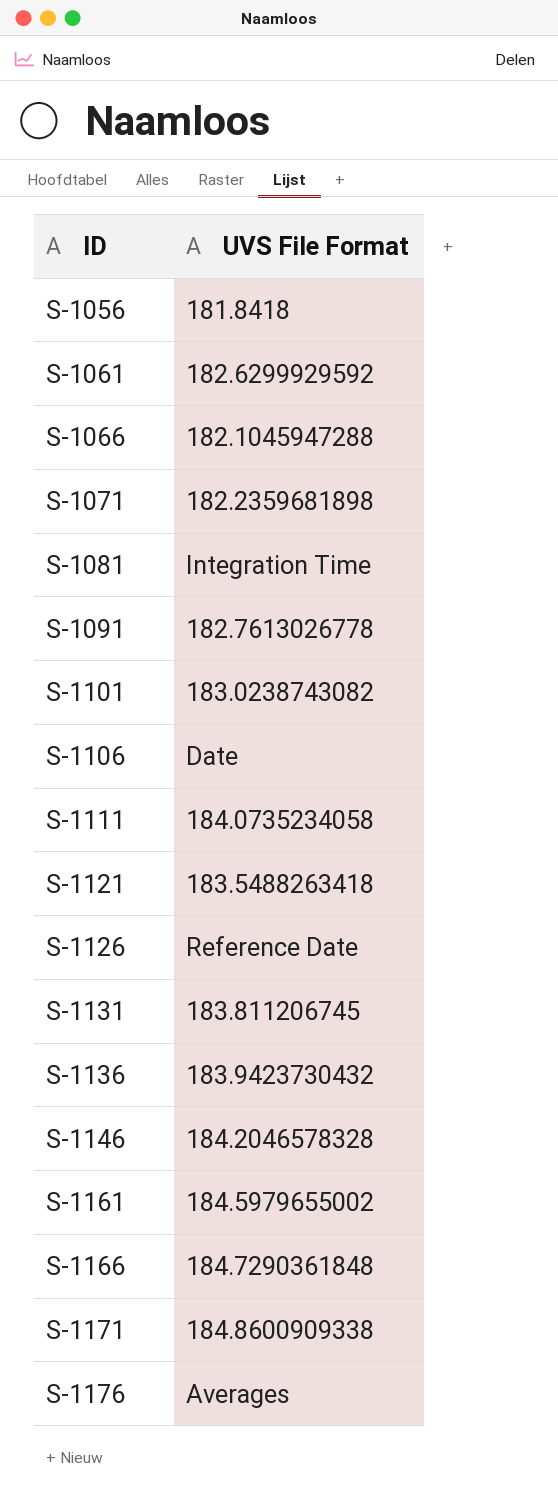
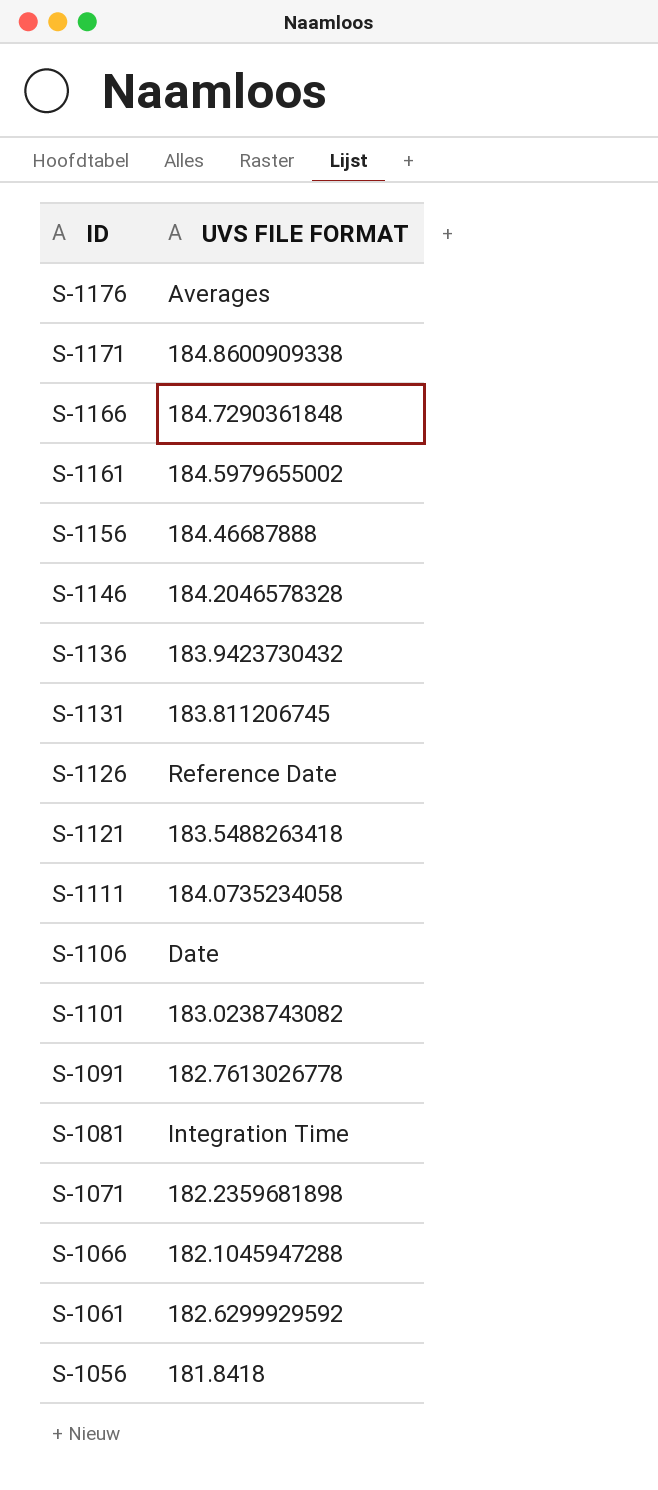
row order: ID ascending -> ID descending
column name: UVS File Format -> UVS FILE FORMAT
row S-1156: none -> 184.46687888

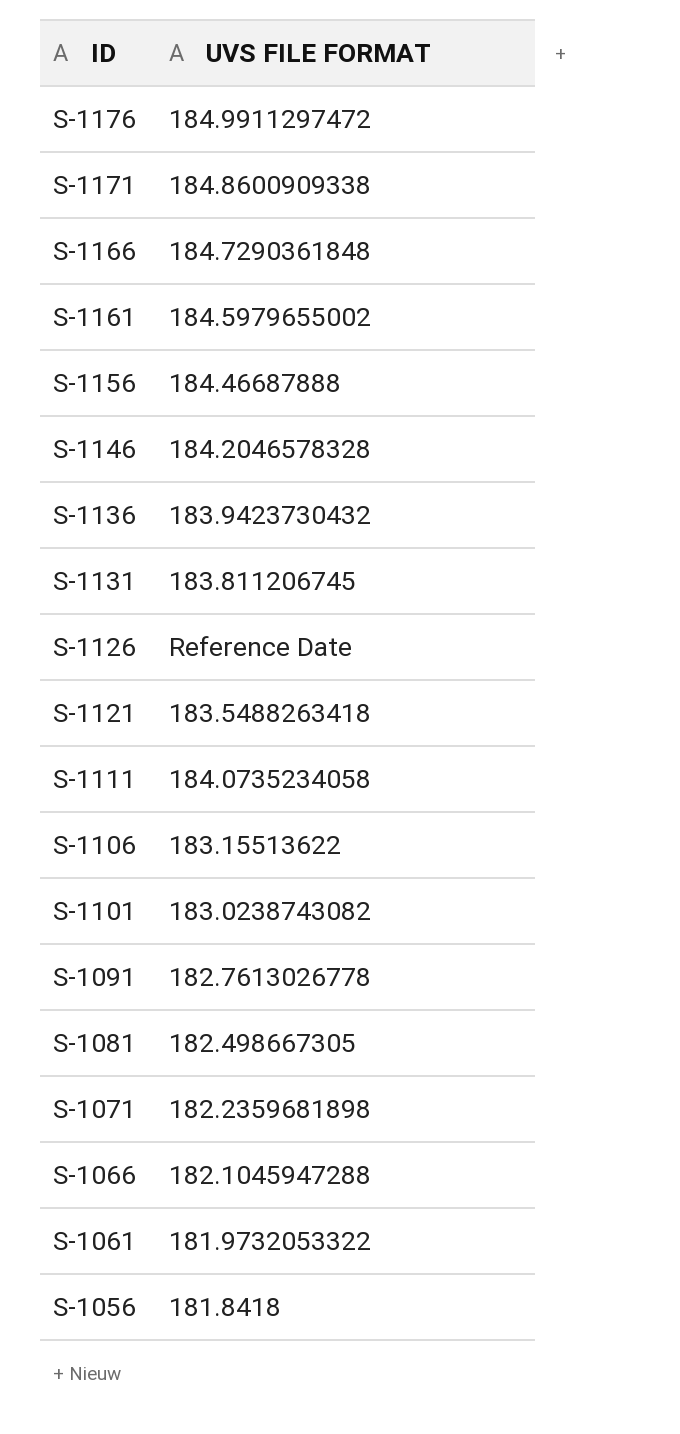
S-1176 | UVS FILE FORMAT: Averages -> 184.9911297472
S-1106 | UVS FILE FORMAT: Date -> 183.15513622
S-1081 | UVS FILE FORMAT: Integration Time -> 182.498667305
S-1061 | UVS FILE FORMAT: 182.6299929592 -> 181.9732053322

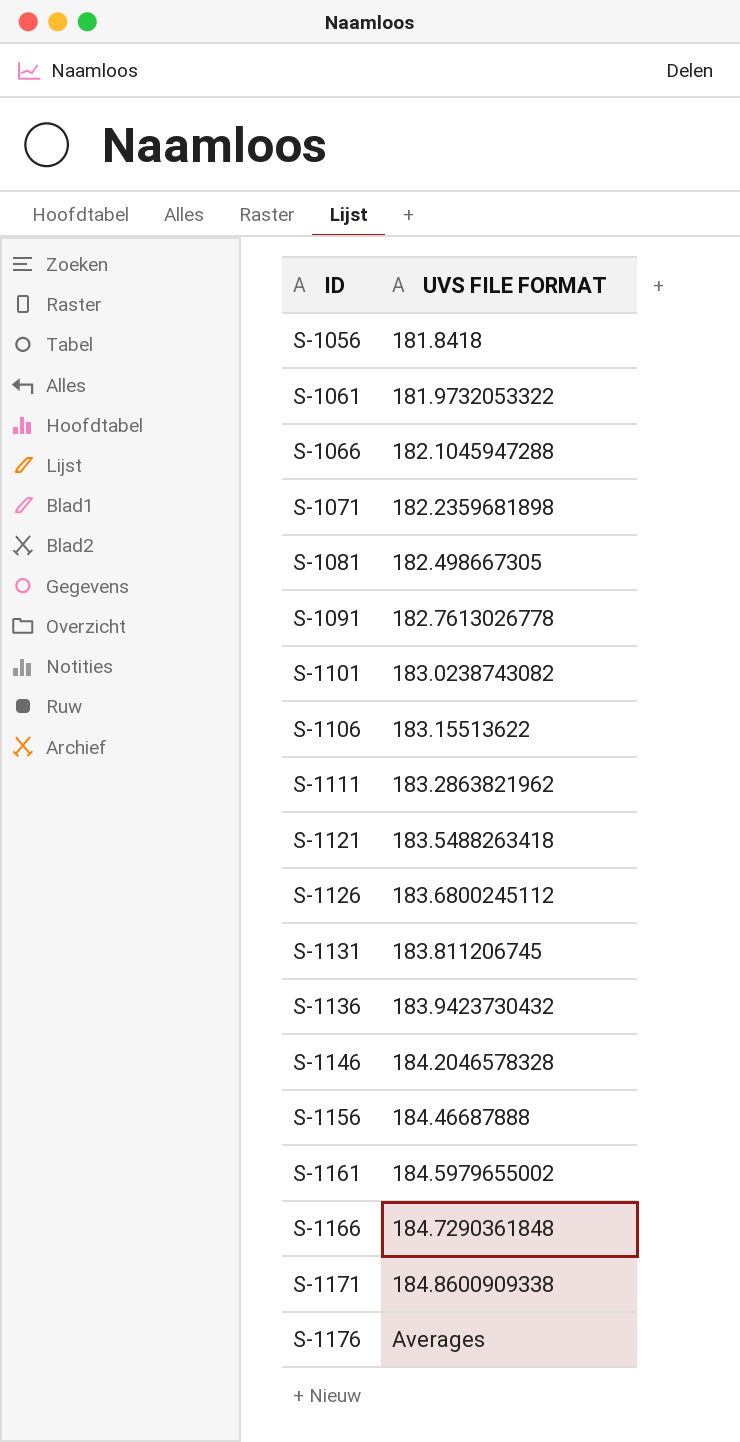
row order: ID descending -> ID ascending
S-1111 | UVS FILE FORMAT: 184.0735234058 -> 183.2863821962
S-1126 | UVS FILE FORMAT: Reference Date -> 183.6800245112
S-1176 | UVS FILE FORMAT: 184.9911297472 -> Averages

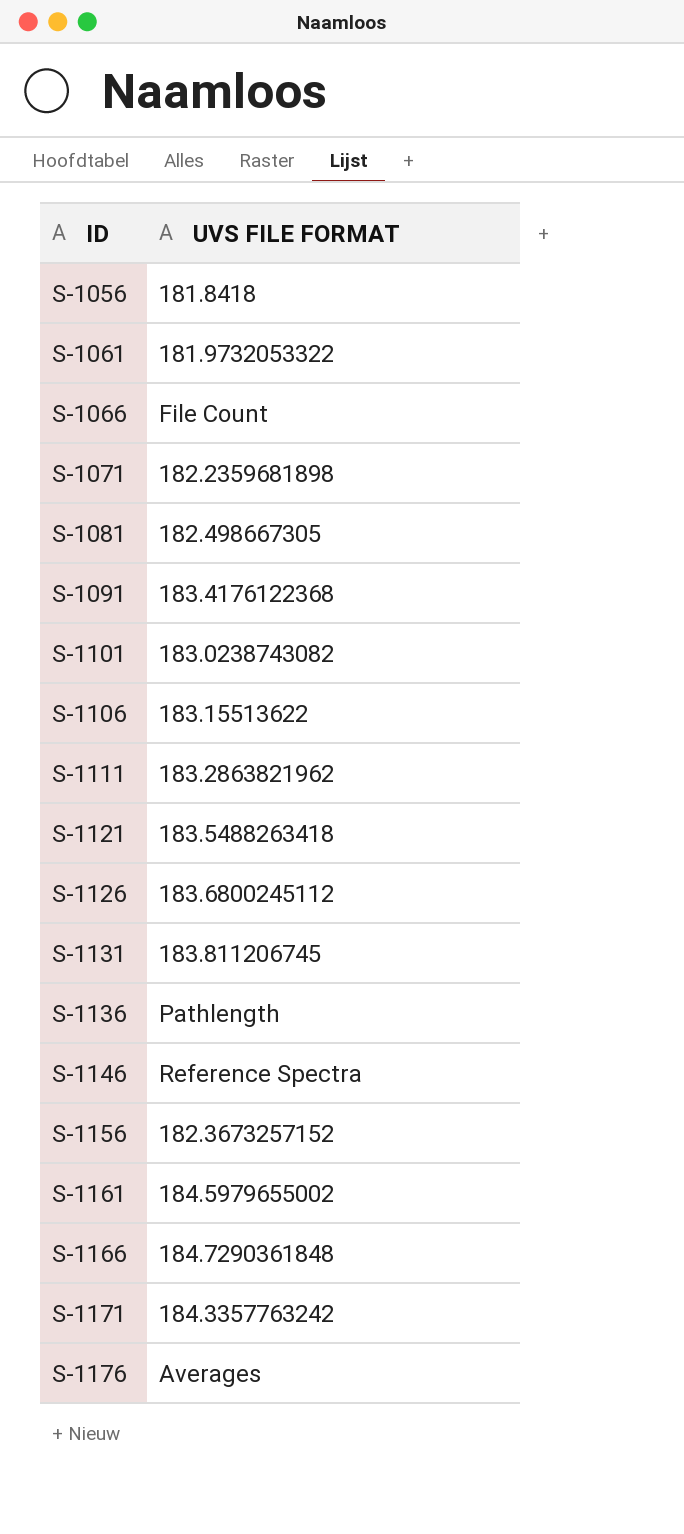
S-1066 | UVS FILE FORMAT: 182.1045947288 -> File Count
S-1091 | UVS FILE FORMAT: 182.7613026778 -> 183.4176122368
S-1136 | UVS FILE FORMAT: 183.9423730432 -> Pathlength
S-1146 | UVS FILE FORMAT: 184.2046578328 -> Reference Spectra
S-1156 | UVS FILE FORMAT: 184.46687888 -> 182.3673257152
S-1171 | UVS FILE FORMAT: 184.8600909338 -> 184.3357763242

